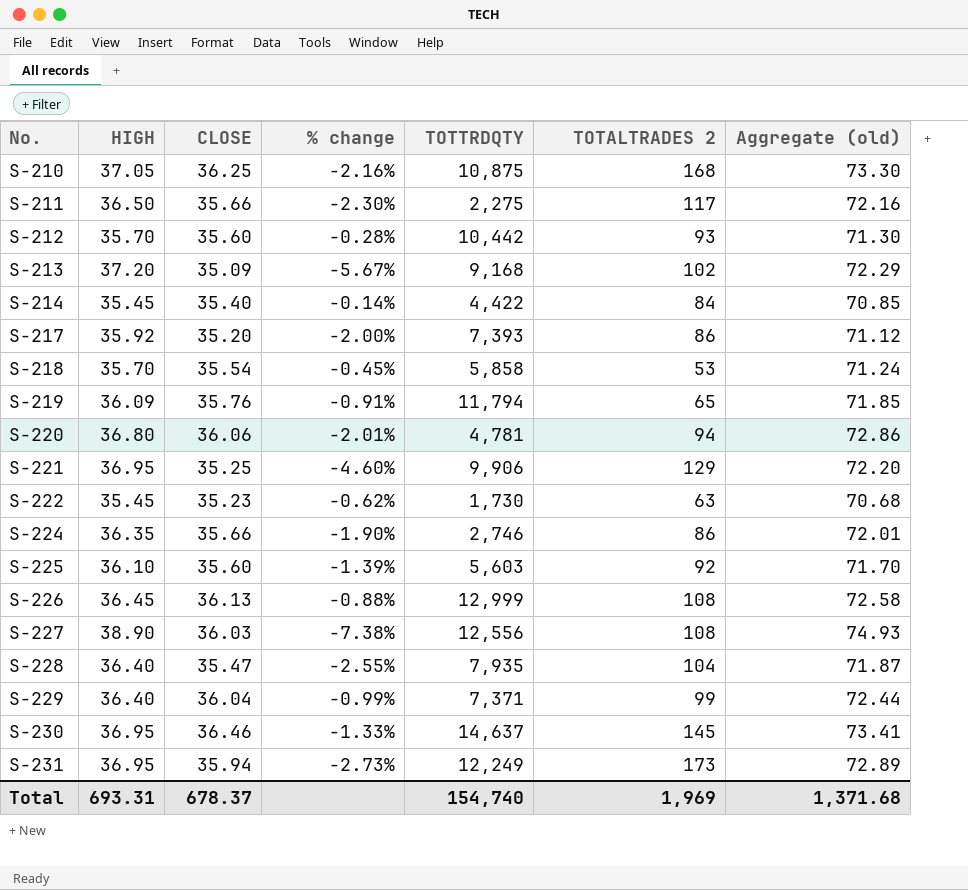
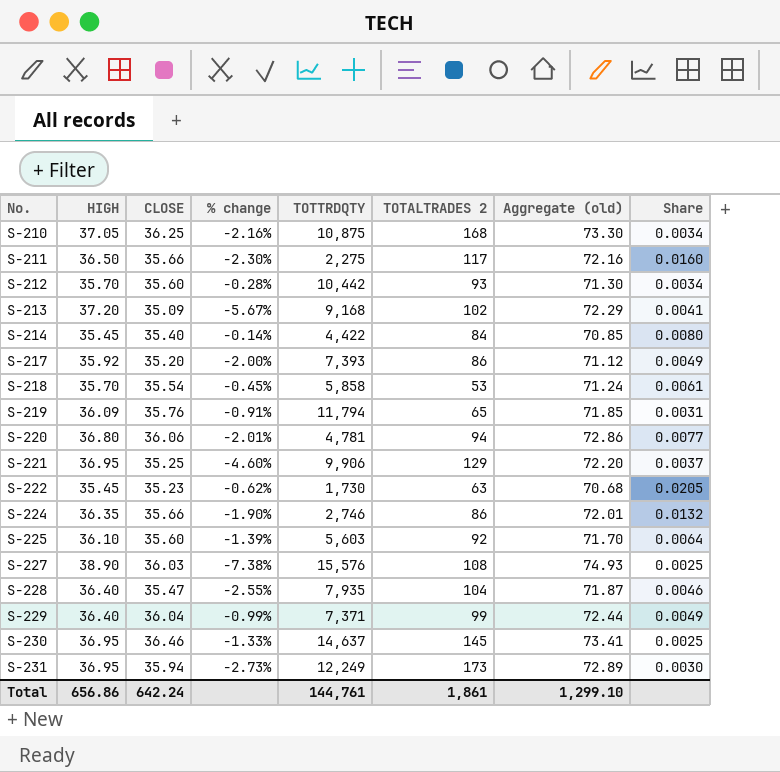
column Share | formula: none -> [HIGH] / [TOTTRDQTY]
row S-226: 36.45 | 36.13 | -0.88% | 12,999 | 108 | 72.58 -> none
S-227 | TOTTRDQTY: 12,556 -> 15,576
Total | HIGH: 693.31 -> 656.86
Total | CLOSE: 678.37 -> 642.24
Total | TOTTRDQTY: 154,740 -> 144,761
Total | TOTALTRADES 2: 1,969 -> 1,861
Total | Aggregate (old): 1,371.68 -> 1,299.10

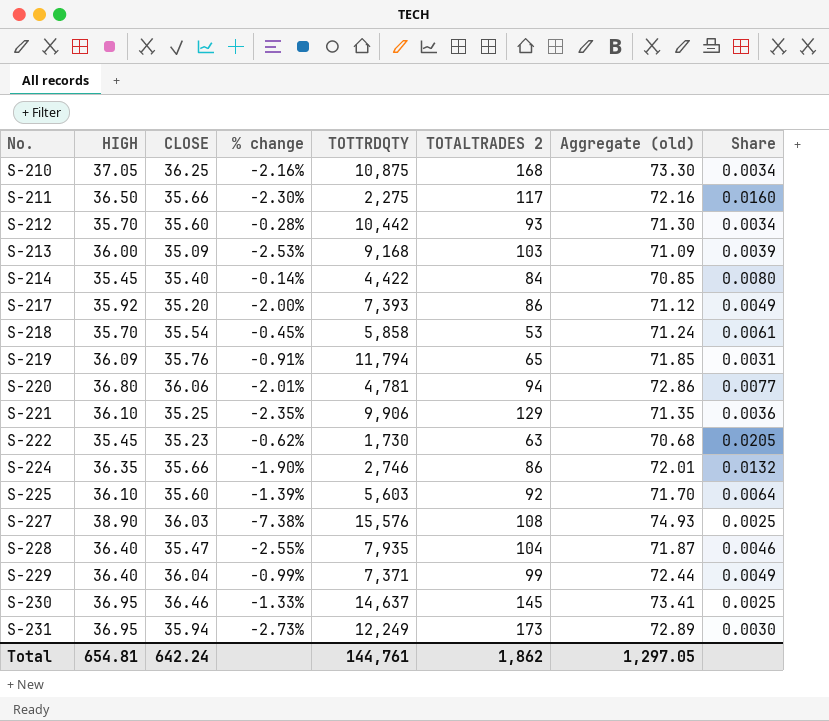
S-213 | HIGH: 37.20 -> 36.00
S-213 | % change: -5.67% -> -2.53%
S-213 | TOTALTRADES 2: 102 -> 103
S-213 | Aggregate (old): 72.29 -> 71.09
S-213 | Share: 0.0041 -> 0.0039
S-221 | HIGH: 36.95 -> 36.10
S-221 | % change: -4.60% -> -2.35%
S-221 | Aggregate (old): 72.20 -> 71.35
S-221 | Share: 0.0037 -> 0.0036
Total | HIGH: 656.86 -> 654.81
Total | TOTALTRADES 2: 1,861 -> 1,862
Total | Aggregate (old): 1,299.10 -> 1,297.05

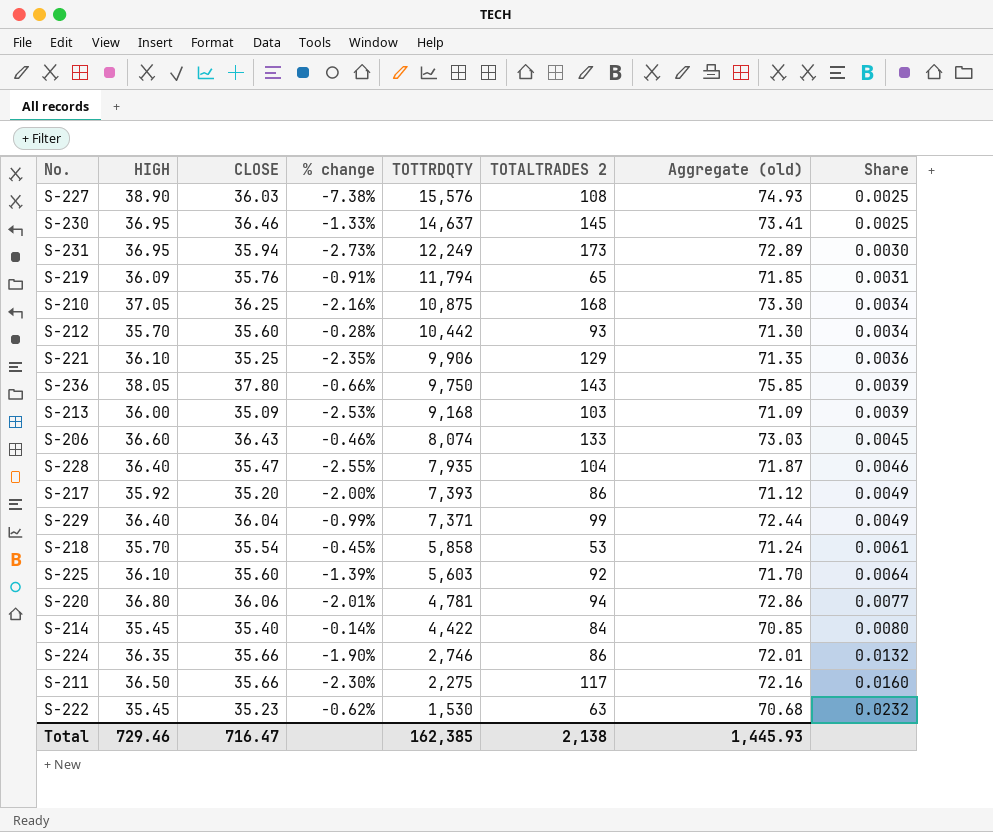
row order: No. ascending -> TOTTRDQTY descending
row S-236: none -> 38.05 | 37.80 | -0.66% | 9,750 | 143 | 75.85 | 0.0039
row S-206: none -> 36.60 | 36.43 | -0.46% | 8,074 | 133 | 73.03 | 0.0045
S-222 | TOTTRDQTY: 1,730 -> 1,530
S-222 | Share: 0.0205 -> 0.0232
Total | HIGH: 654.81 -> 729.46
Total | CLOSE: 642.24 -> 716.47
Total | TOTTRDQTY: 144,761 -> 162,385
Total | TOTALTRADES 2: 1,862 -> 2,138
Total | Aggregate (old): 1,297.05 -> 1,445.93

